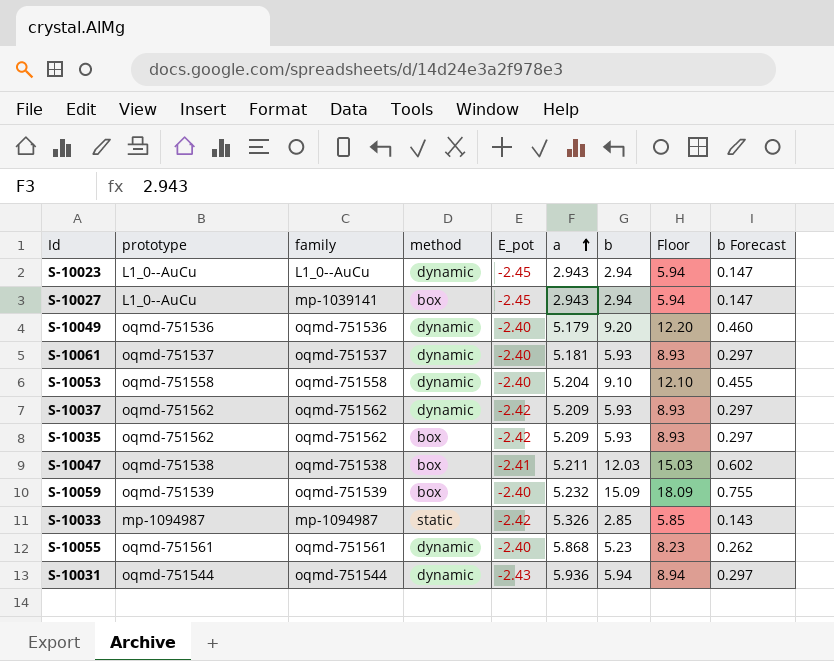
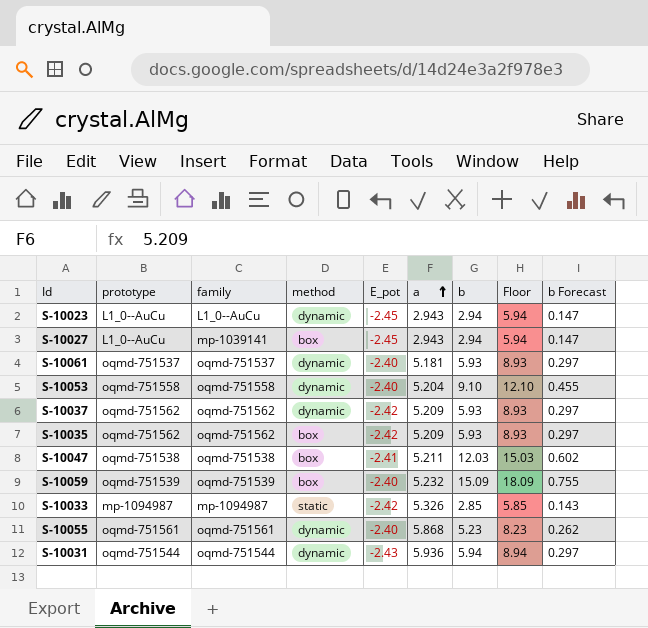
row S-10049: oqmd-751536 | oqmd-751536 | dynamic | -2.40 | 5.179 | 9.20 | 12.20 | 0.460 -> none

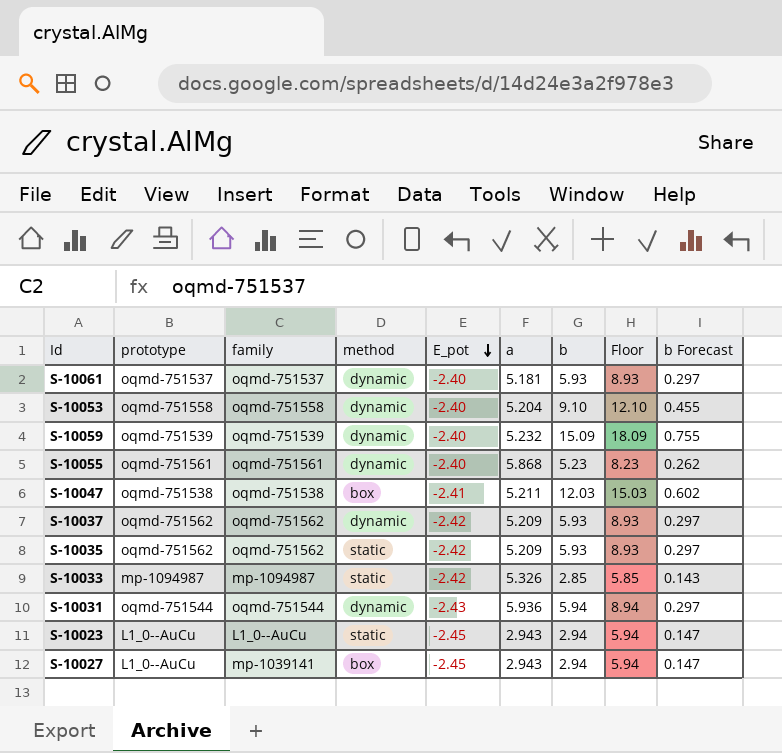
row order: a ascending -> E_pot descending
S-10059 | method: box -> dynamic
S-10035 | method: box -> static
S-10023 | method: dynamic -> static

